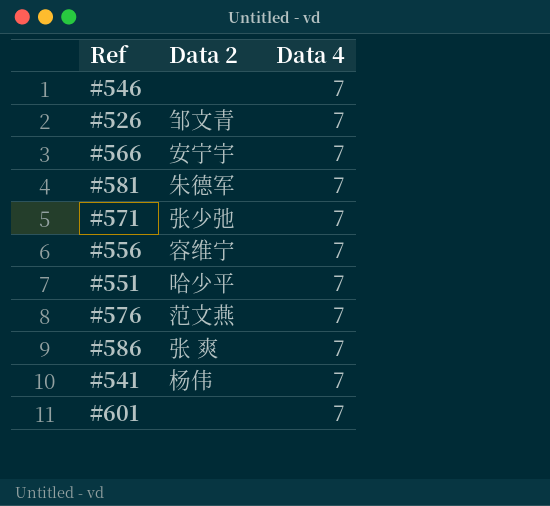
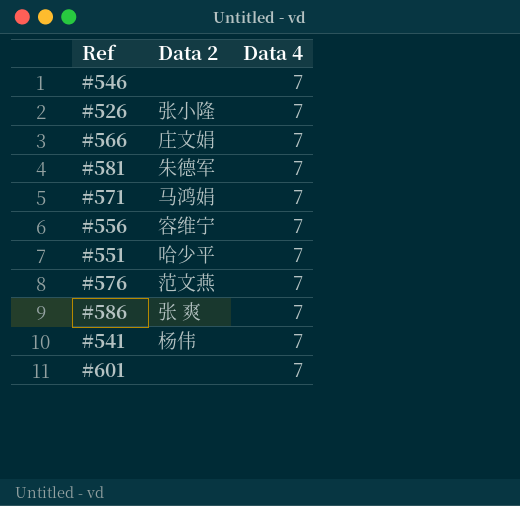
#526 | Data 2: 邹文青 -> 张小隆
#566 | Data 2: 安宁宇 -> 庄文娟
#571 | Data 2: 张少弛 -> 马鸿娟

